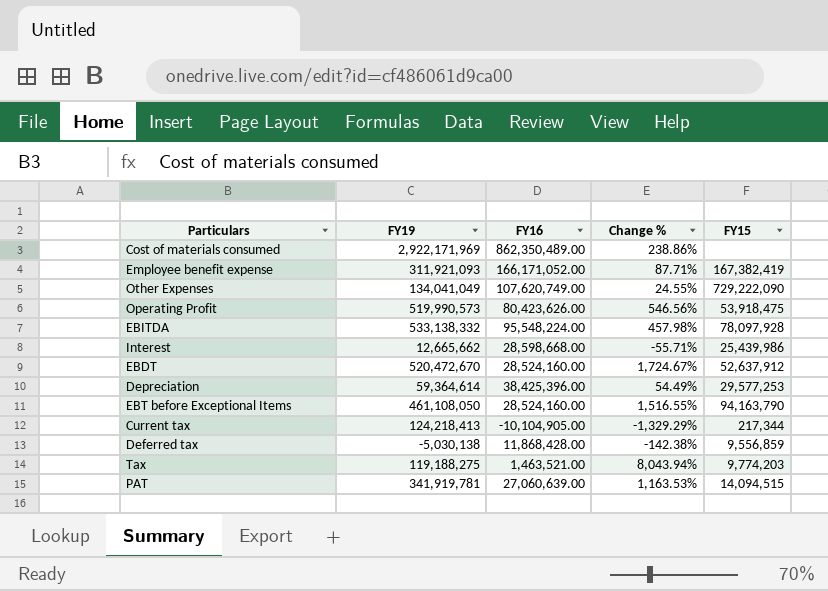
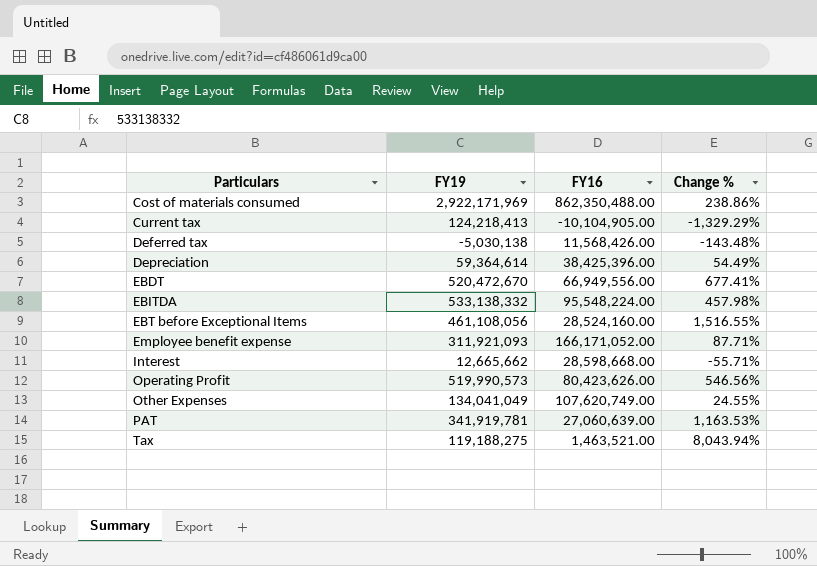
row order: none -> Particulars ascending
column FY15 | position: 5 -> none
Cost of materials consumed | FY16: 862,350,489.00 -> 862,350,488.00
Deferred tax | FY16: 11,868,428.00 -> 11,568,426.00
Deferred tax | Change %: -142.38% -> -143.48%
EBDT | FY16: 28,524,160.00 -> 66,949,556.00
EBDT | Change %: 1,724.67% -> 677.41%
EBT before Exceptional Items | FY19: 461,108,050 -> 461,108,056

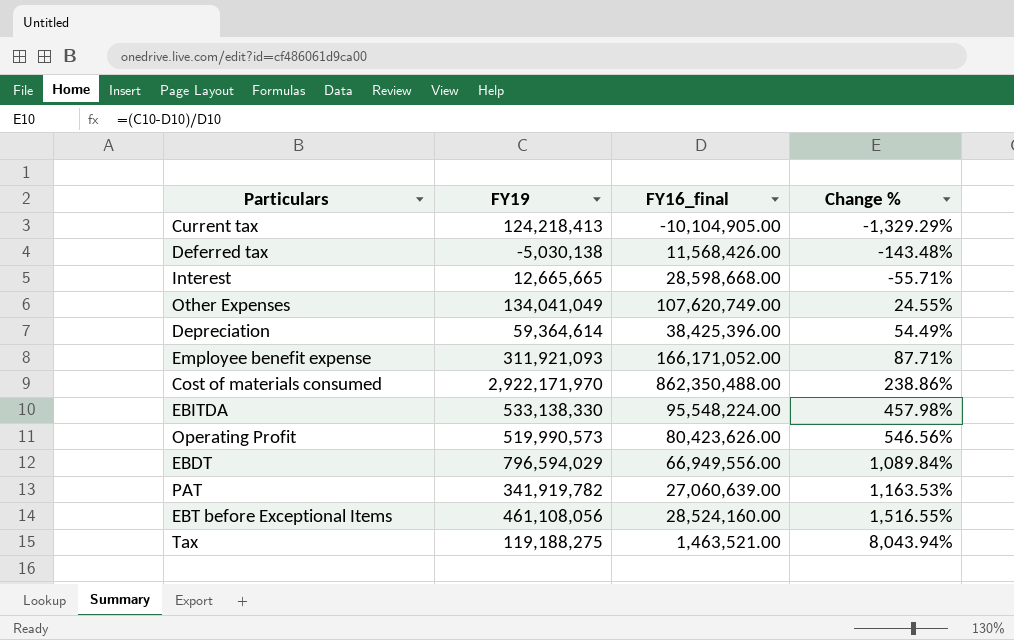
row order: Particulars ascending -> Change % ascending
column name: FY16 -> FY16_final
Interest | FY19: 12,665,662 -> 12,665,665
Cost of materials consumed | FY19: 2,922,171,969 -> 2,922,171,970
EBITDA | FY19: 533,138,332 -> 533,138,330
EBDT | FY19: 520,472,670 -> 796,594,029
EBDT | Change %: 677.41% -> 1,089.84%
PAT | FY19: 341,919,781 -> 341,919,782

